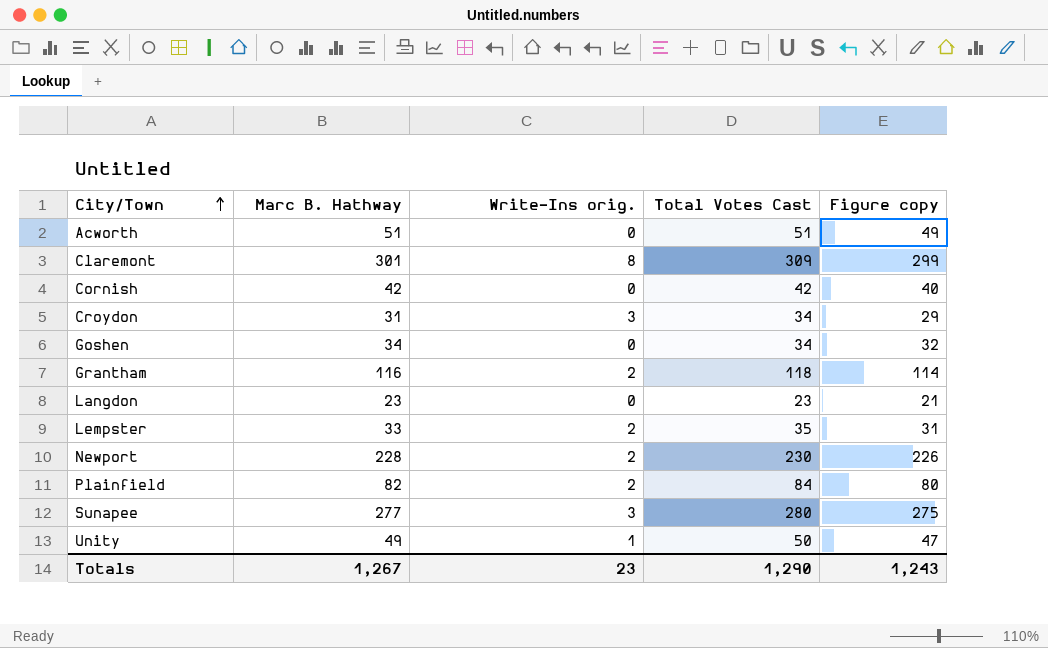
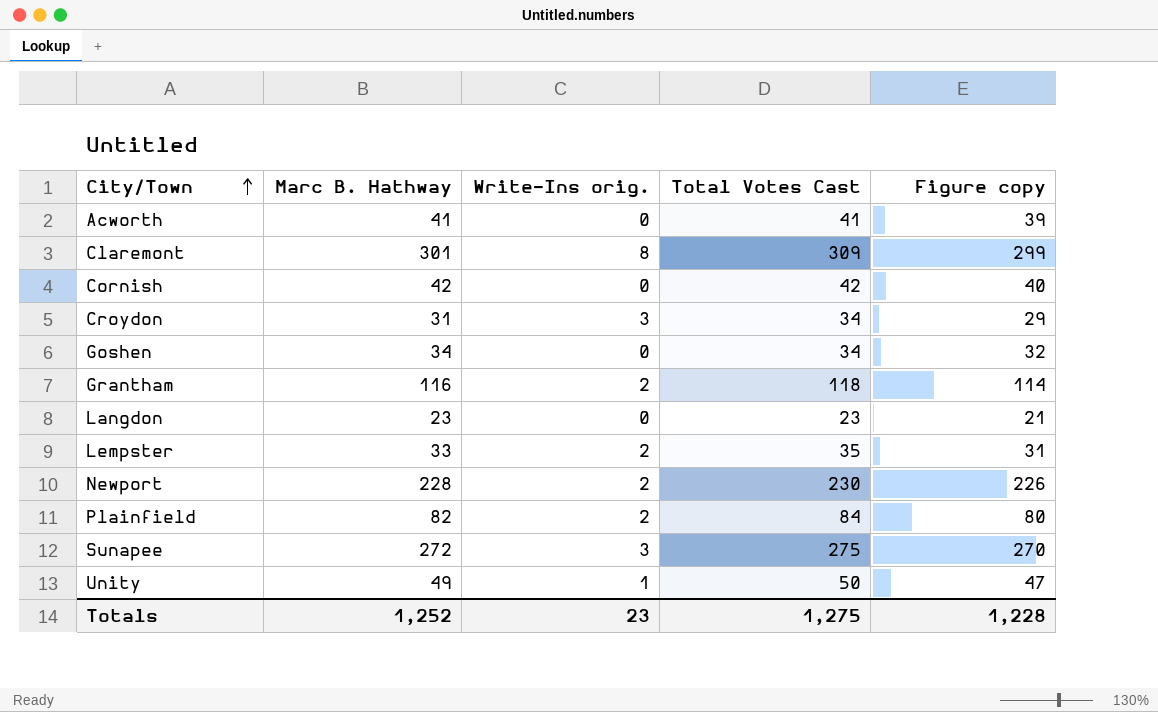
Acworth | Marc B. Hathway: 51 -> 41
Acworth | Total Votes Cast: 51 -> 41
Acworth | Figure copy: 49 -> 39
Sunapee | Marc B. Hathway: 277 -> 272
Sunapee | Total Votes Cast: 280 -> 275
Sunapee | Figure copy: 275 -> 270
Totals | Marc B. Hathway: 1,267 -> 1,252
Totals | Total Votes Cast: 1,290 -> 1,275
Totals | Figure copy: 1,243 -> 1,228

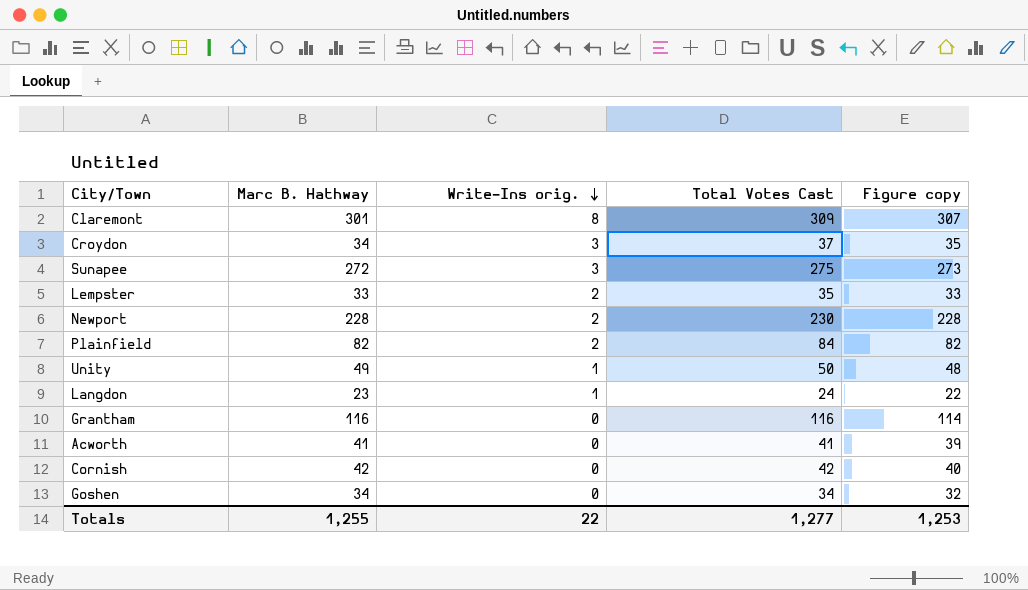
row order: City/Town ascending -> Write-Ins orig. descending
column Figure copy | formula: [Marc B. Hathway] - 2 -> [Total Votes Cast] - 2
Croydon | Marc B. Hathway: 31 -> 34
Croydon | Total Votes Cast: 34 -> 37
Langdon | Write-Ins orig.: 0 -> 1
Langdon | Total Votes Cast: 23 -> 24
Grantham | Write-Ins orig.: 2 -> 0
Grantham | Total Votes Cast: 118 -> 116
Totals | Marc B. Hathway: 1,252 -> 1,255
Totals | Write-Ins orig.: 23 -> 22
Totals | Total Votes Cast: 1,275 -> 1,277
Totals | Figure copy: 1,228 -> 1,253

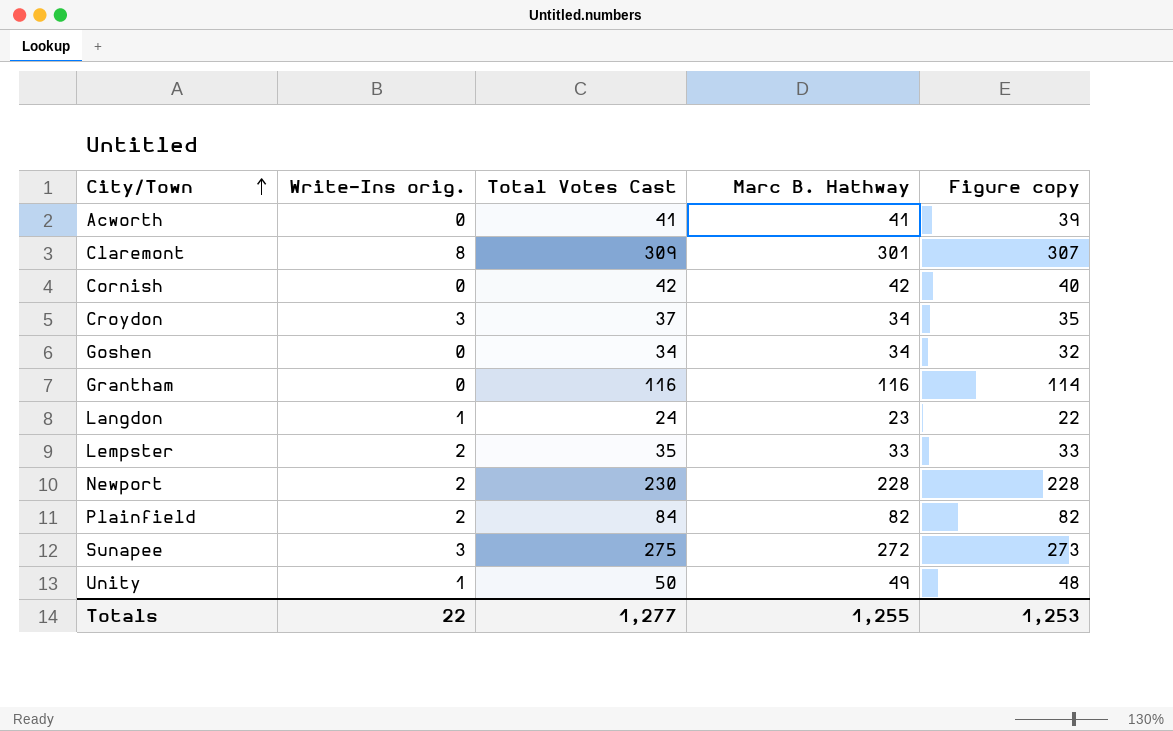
row order: Write-Ins orig. descending -> City/Town ascending
column Marc B. Hathway | position: 2 -> 4

